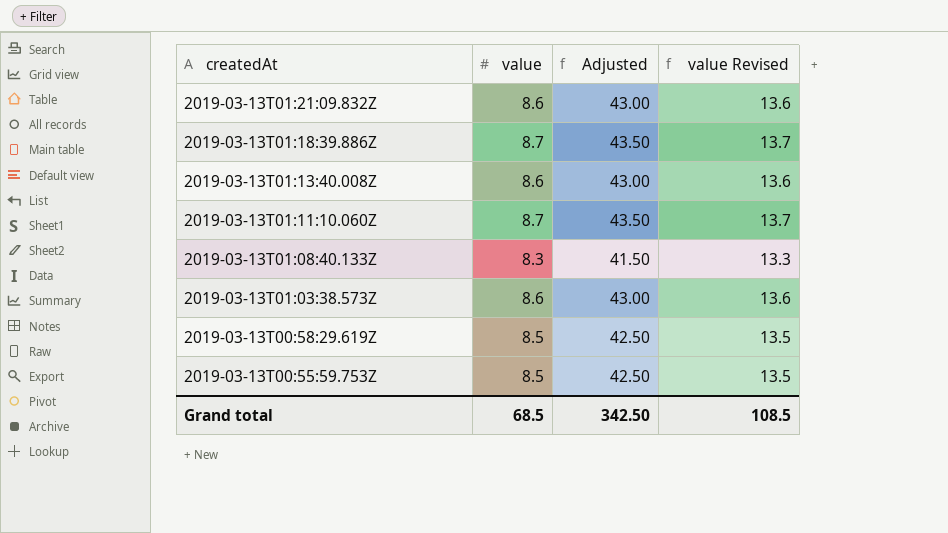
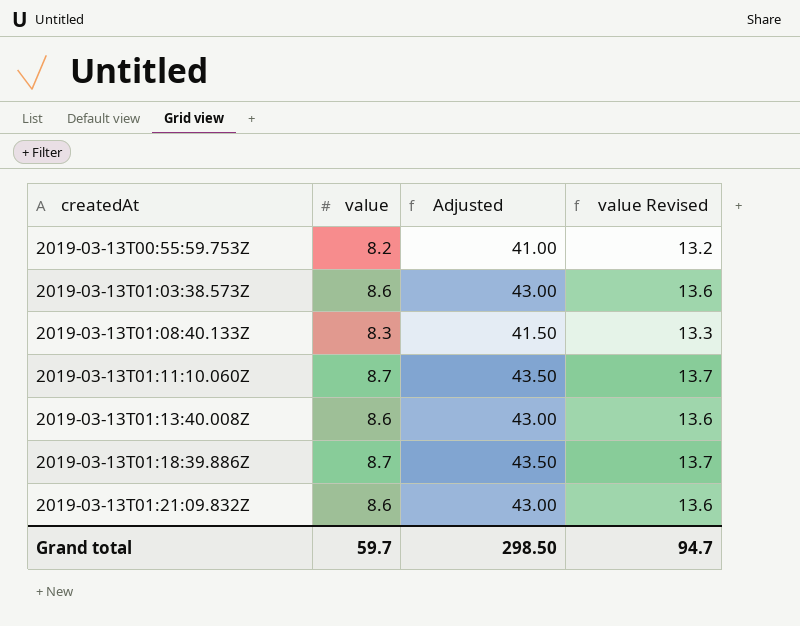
row order: createdAt descending -> createdAt ascending
row 2019-03-13T00:58:29.619Z: 8.5 | 42.50 | 13.5 -> none
2019-03-13T00:55:59.753Z | value: 8.5 -> 8.2
2019-03-13T00:55:59.753Z | Adjusted: 42.50 -> 41.00
2019-03-13T00:55:59.753Z | value Revised: 13.5 -> 13.2
Grand total | value: 68.5 -> 59.7
Grand total | Adjusted: 342.50 -> 298.50
Grand total | value Revised: 108.5 -> 94.7

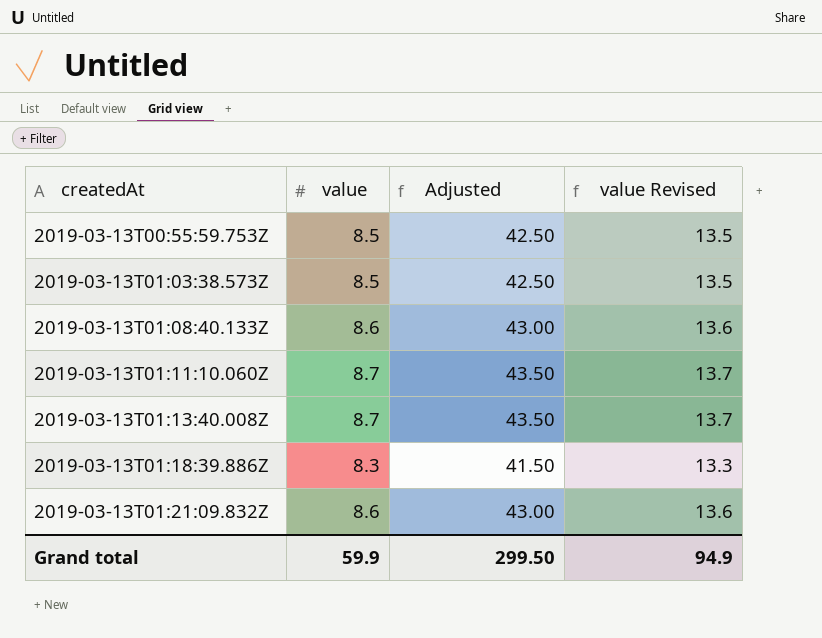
2019-03-13T00:55:59.753Z | value: 8.2 -> 8.5
2019-03-13T00:55:59.753Z | Adjusted: 41.00 -> 42.50
2019-03-13T00:55:59.753Z | value Revised: 13.2 -> 13.5
2019-03-13T01:03:38.573Z | value: 8.6 -> 8.5
2019-03-13T01:03:38.573Z | Adjusted: 43.00 -> 42.50
2019-03-13T01:03:38.573Z | value Revised: 13.6 -> 13.5
2019-03-13T01:08:40.133Z | value: 8.3 -> 8.6
2019-03-13T01:08:40.133Z | Adjusted: 41.50 -> 43.00
2019-03-13T01:08:40.133Z | value Revised: 13.3 -> 13.6
2019-03-13T01:13:40.008Z | value: 8.6 -> 8.7
2019-03-13T01:13:40.008Z | Adjusted: 43.00 -> 43.50
2019-03-13T01:13:40.008Z | value Revised: 13.6 -> 13.7
2019-03-13T01:18:39.886Z | value: 8.7 -> 8.3
2019-03-13T01:18:39.886Z | Adjusted: 43.50 -> 41.50
2019-03-13T01:18:39.886Z | value Revised: 13.7 -> 13.3
Grand total | value: 59.7 -> 59.9
Grand total | Adjusted: 298.50 -> 299.50
Grand total | value Revised: 94.7 -> 94.9

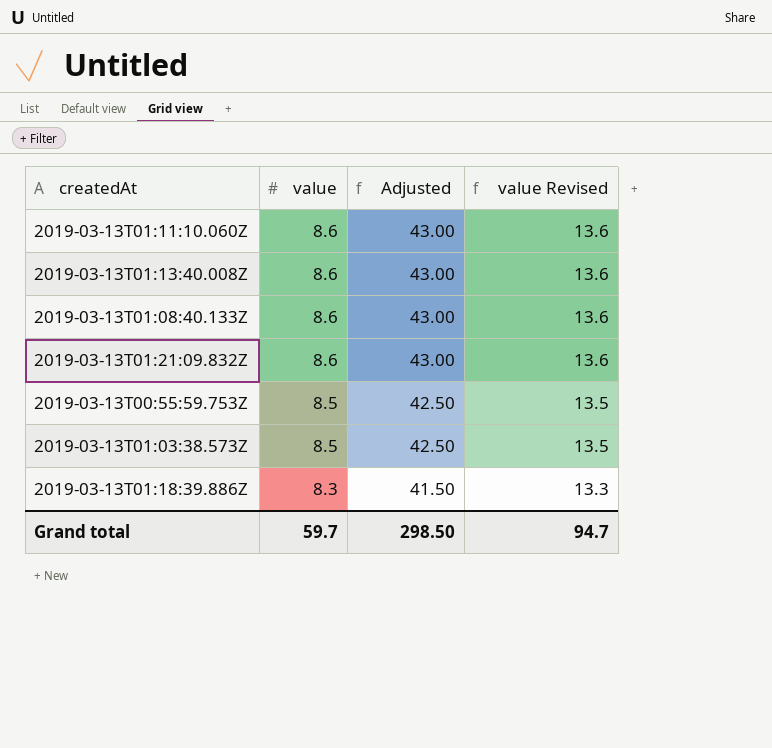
row order: createdAt ascending -> value descending
2019-03-13T01:11:10.060Z | value: 8.7 -> 8.6
2019-03-13T01:11:10.060Z | Adjusted: 43.50 -> 43.00
2019-03-13T01:11:10.060Z | value Revised: 13.7 -> 13.6
2019-03-13T01:13:40.008Z | value: 8.7 -> 8.6
2019-03-13T01:13:40.008Z | Adjusted: 43.50 -> 43.00
2019-03-13T01:13:40.008Z | value Revised: 13.7 -> 13.6
Grand total | value: 59.9 -> 59.7
Grand total | Adjusted: 299.50 -> 298.50
Grand total | value Revised: 94.9 -> 94.7

